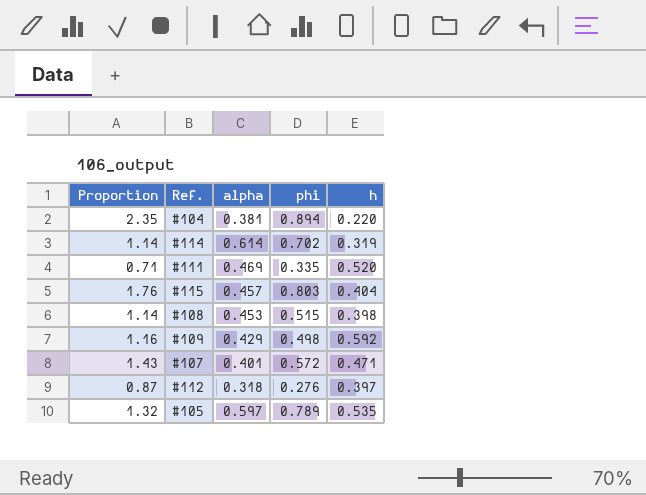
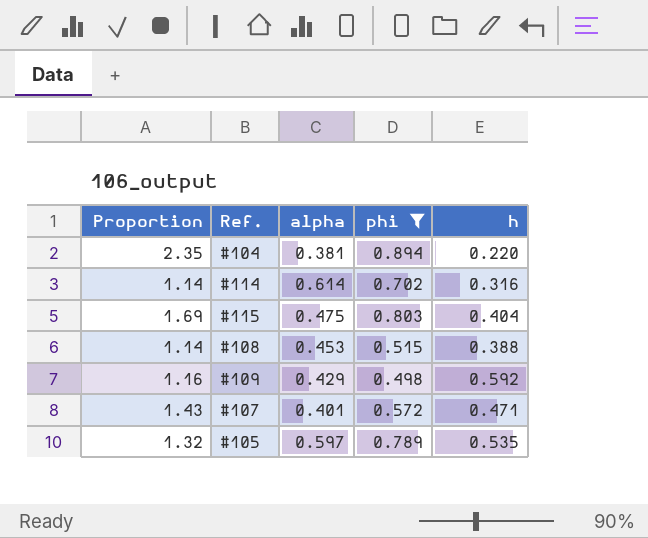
filter: none -> phi >= 0.498
#114 | h: 0.319 -> 0.316
#115 | Proportion: 1.76 -> 1.69
#115 | alpha: 0.457 -> 0.475
#108 | h: 0.398 -> 0.388

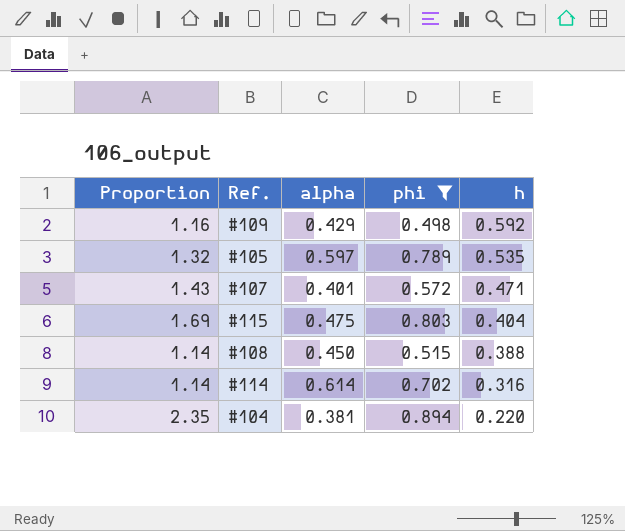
row order: none -> h descending
#108 | alpha: 0.453 -> 0.450

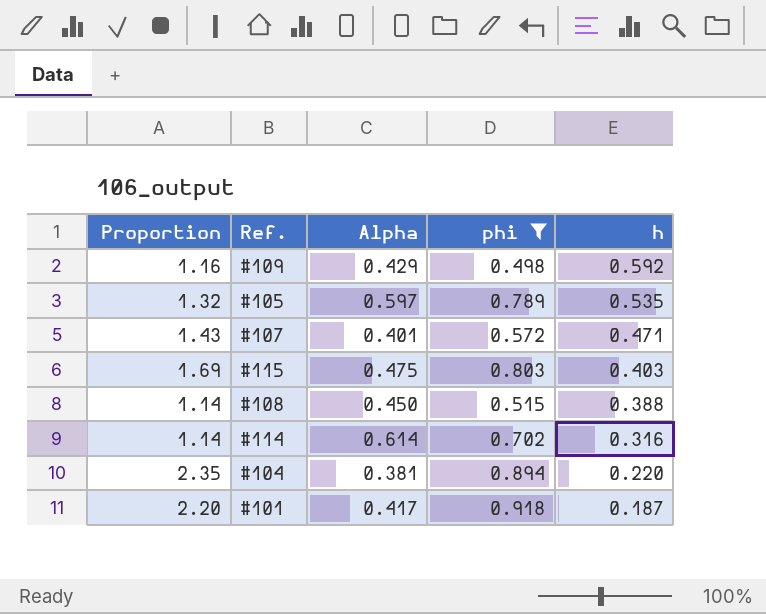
column name: alpha -> Alpha
#115 | h: 0.404 -> 0.403
row #101: none -> 2.20 | 0.417 | 0.918 | 0.187

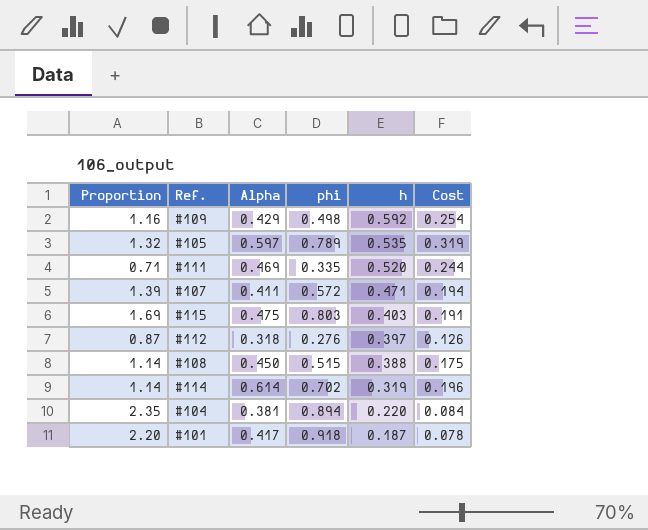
filter: phi >= 0.498 -> none
column Cost | formula: none -> [Alpha] * [h]
#107 | Proportion: 1.43 -> 1.39
#107 | Alpha: 0.401 -> 0.411
#114 | h: 0.316 -> 0.319

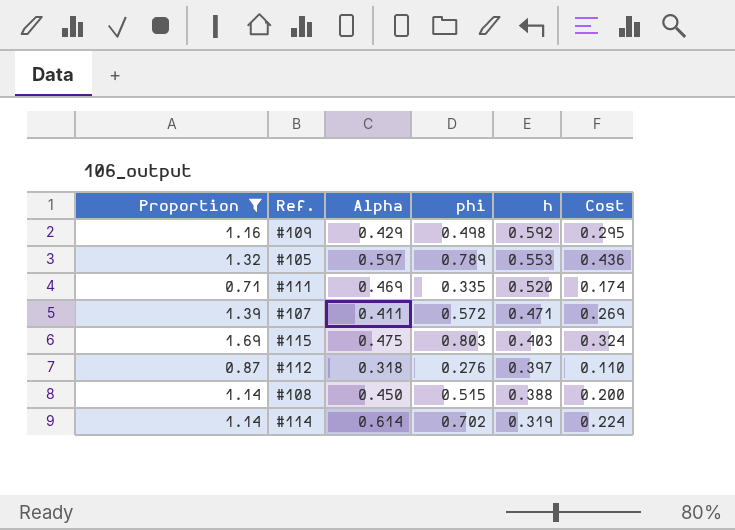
filter: none -> Proportion <= 1.69
column Cost | formula: [Alpha] * [h] -> [phi] * [h]
#105 | h: 0.535 -> 0.553

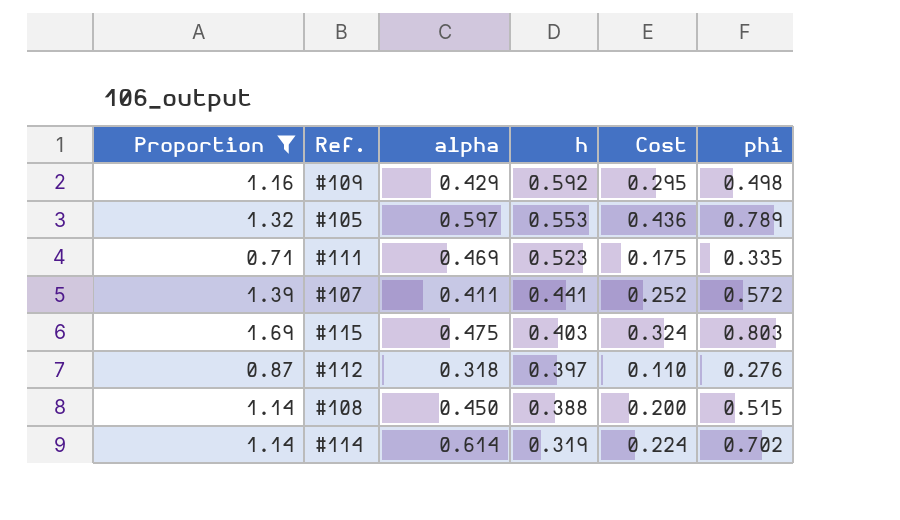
column name: Alpha -> alpha
column phi | position: 4 -> 6
#111 | h: 0.520 -> 0.523
#111 | Cost: 0.174 -> 0.175
#107 | h: 0.471 -> 0.441
#107 | Cost: 0.269 -> 0.252

